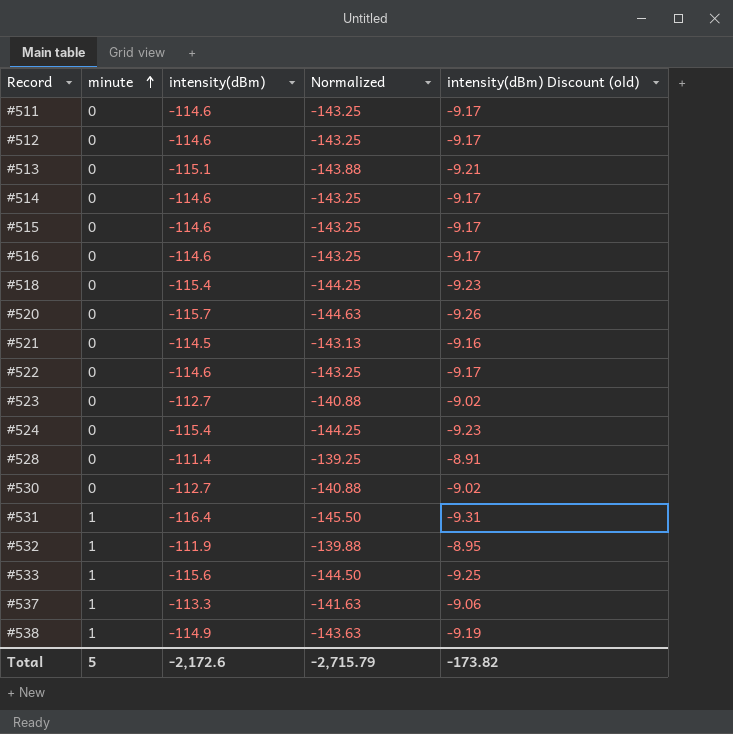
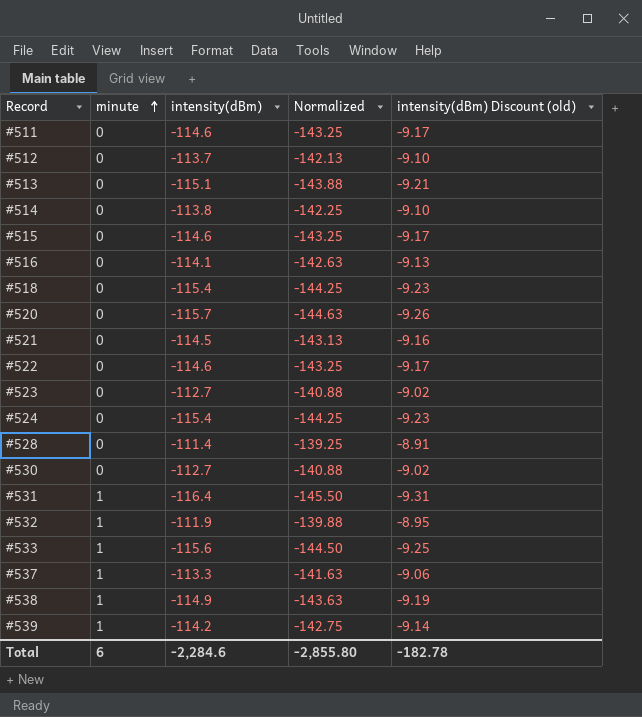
#512 | intensity(dBm): -114.6 -> -113.7
#512 | Normalized: -143.25 -> -142.13
#512 | intensity(dBm) Discount (old): -9.17 -> -9.10
#514 | intensity(dBm): -114.6 -> -113.8
#514 | Normalized: -143.25 -> -142.25
#514 | intensity(dBm) Discount (old): -9.17 -> -9.10
#516 | intensity(dBm): -114.6 -> -114.1
#516 | Normalized: -143.25 -> -142.63
#516 | intensity(dBm) Discount (old): -9.17 -> -9.13
row #539: none -> 1 | -114.2 | -142.75 | -9.14
Total | minute: 5 -> 6
Total | intensity(dBm): -2,172.6 -> -2,284.6
Total | Normalized: -2,715.79 -> -2,855.80
Total | intensity(dBm) Discount (old): -173.82 -> -182.78

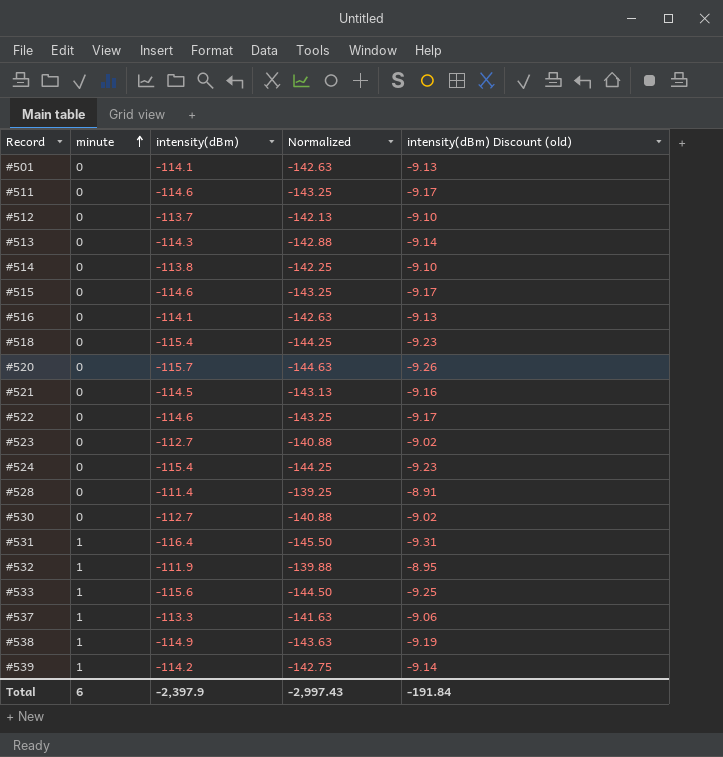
row #501: none -> 0 | -114.1 | -142.63 | -9.13
#513 | intensity(dBm): -115.1 -> -114.3
#513 | Normalized: -143.88 -> -142.88
#513 | intensity(dBm) Discount (old): -9.21 -> -9.14
Total | intensity(dBm): -2,284.6 -> -2,397.9
Total | Normalized: -2,855.80 -> -2,997.43
Total | intensity(dBm) Discount (old): -182.78 -> -191.84

